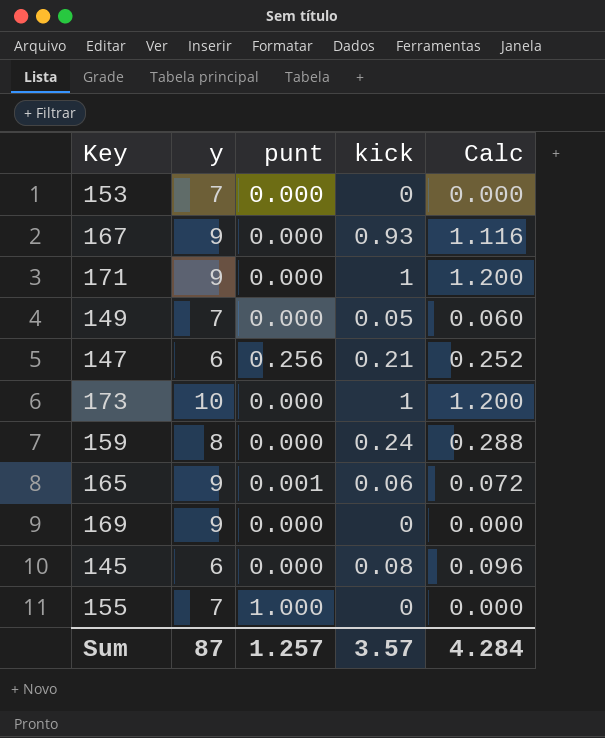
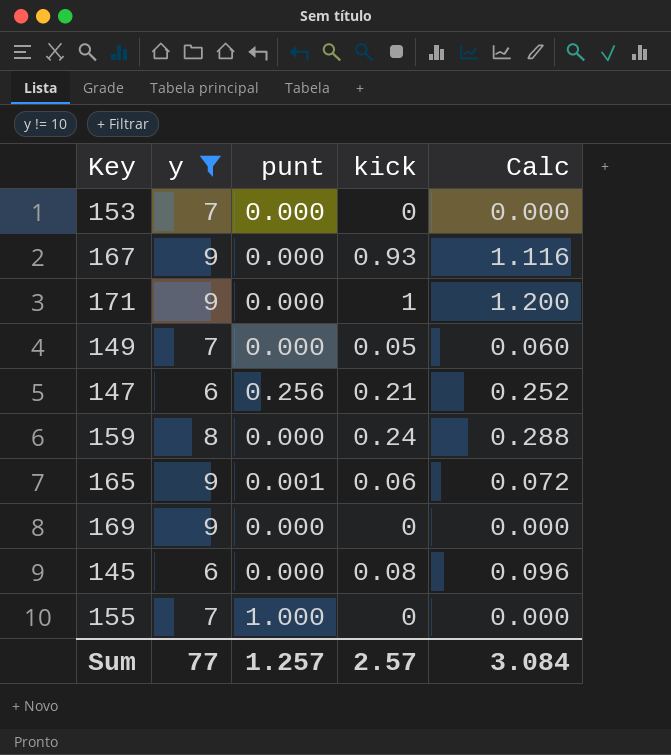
filter: none -> y != 10
Sum | y: 87 -> 77
Sum | kick: 3.57 -> 2.57
Sum | Calc: 4.284 -> 3.084

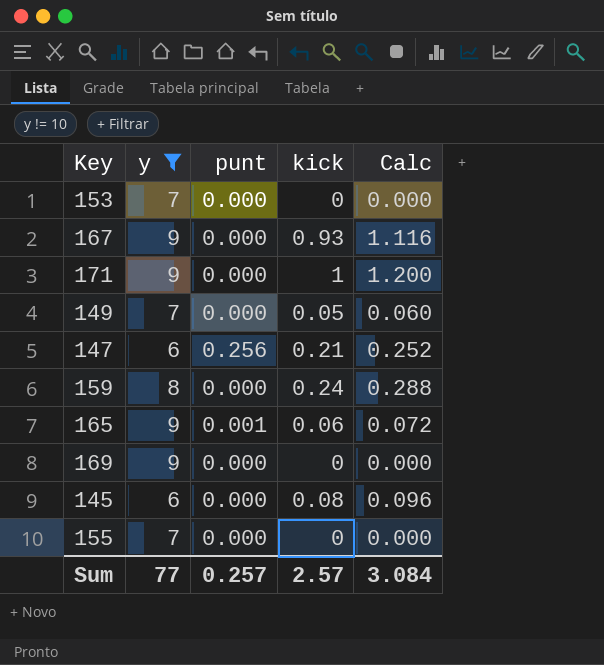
155 | punt: 1.000 -> 0.000
Sum | punt: 1.257 -> 0.257

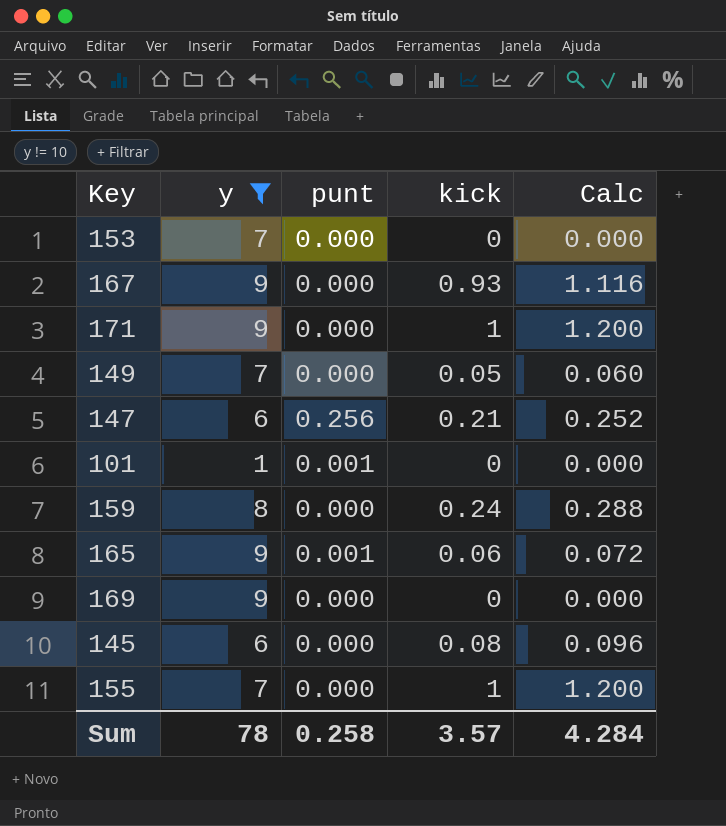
row 101: none -> 1 | 0.001 | 0 | 0.000
155 | kick: 0 -> 1
155 | Calc: 0.000 -> 1.200
Sum | y: 77 -> 78
Sum | punt: 0.257 -> 0.258
Sum | kick: 2.57 -> 3.57
Sum | Calc: 3.084 -> 4.284

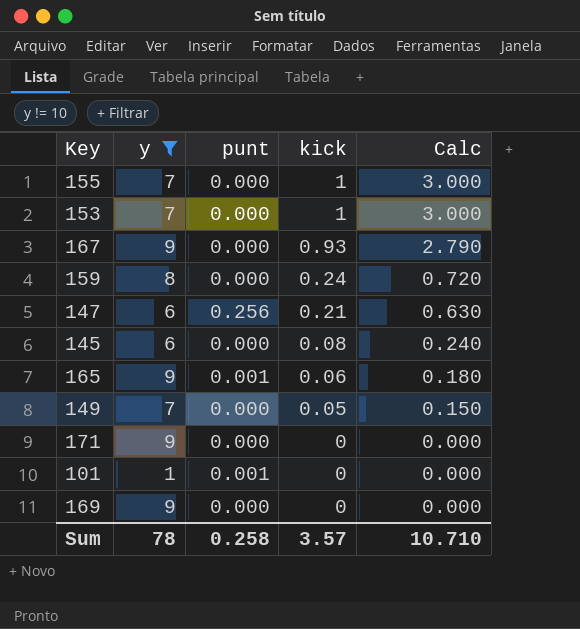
row order: none -> kick descending
column Calc | formula: [kick] * 1.2 -> [kick] * 3
153 | kick: 0 -> 1
171 | kick: 1 -> 0
Sum | Calc: 4.284 -> 10.710

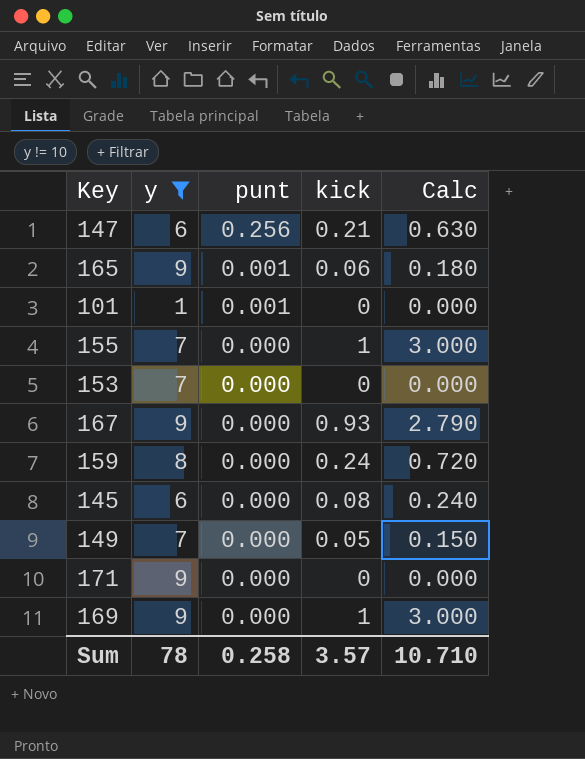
row order: kick descending -> punt descending
153 | kick: 1 -> 0
153 | Calc: 3.000 -> 0.000
169 | kick: 0 -> 1
169 | Calc: 0.000 -> 3.000

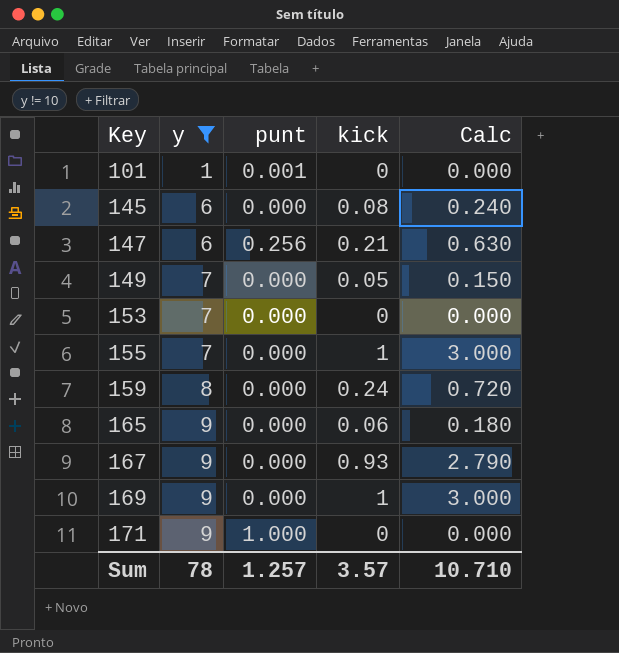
row order: punt descending -> Key ascending
165 | punt: 0.001 -> 0.000
171 | punt: 0.000 -> 1.000
Sum | punt: 0.258 -> 1.257

